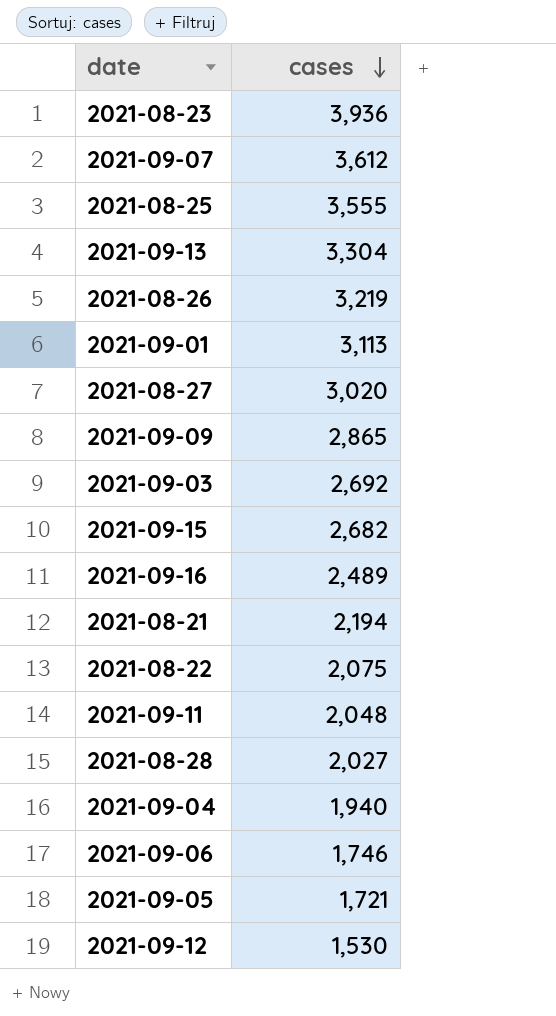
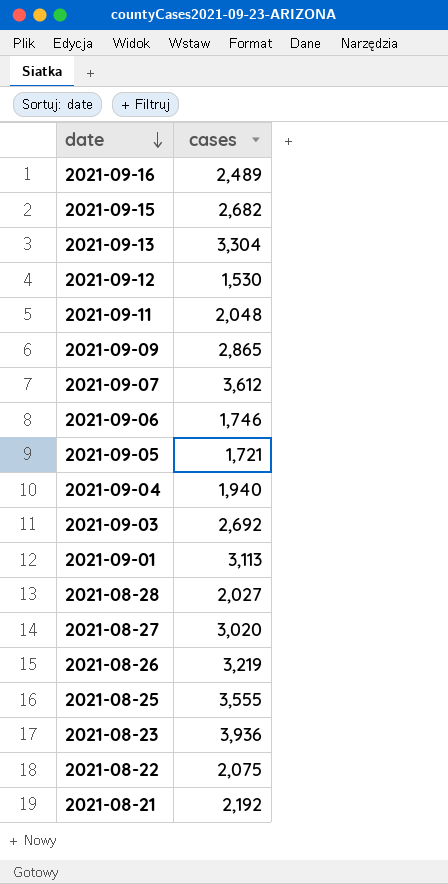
row order: cases descending -> date descending
2021-08-21 | cases: 2,194 -> 2,192

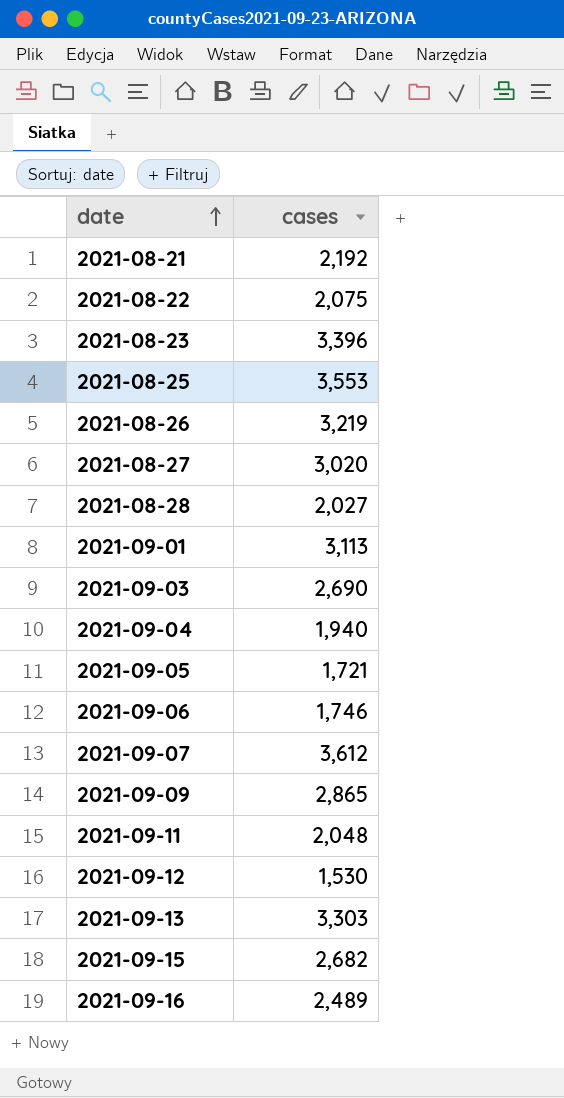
row order: date descending -> date ascending
2021-08-23 | cases: 3,936 -> 3,396
2021-08-25 | cases: 3,555 -> 3,553
2021-09-03 | cases: 2,692 -> 2,690
2021-09-13 | cases: 3,304 -> 3,303

